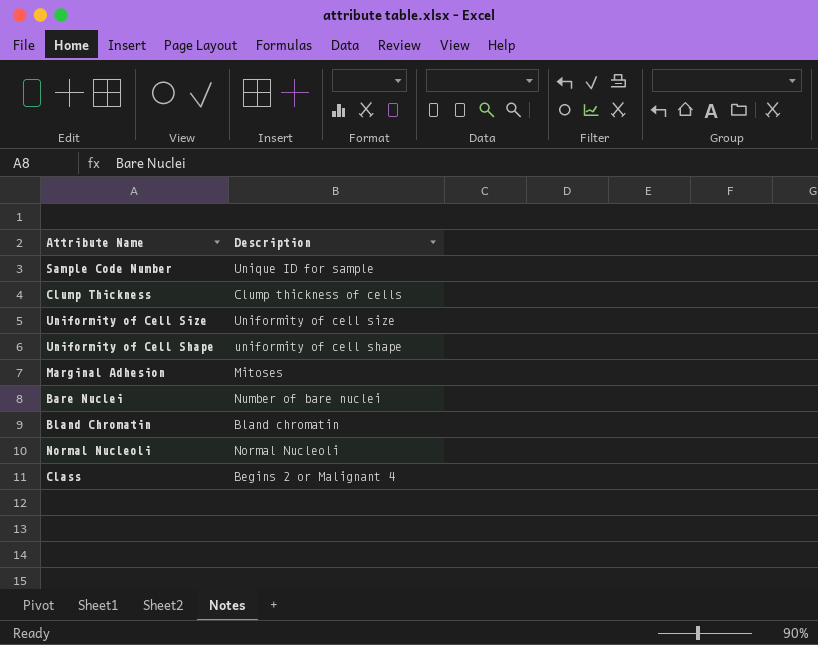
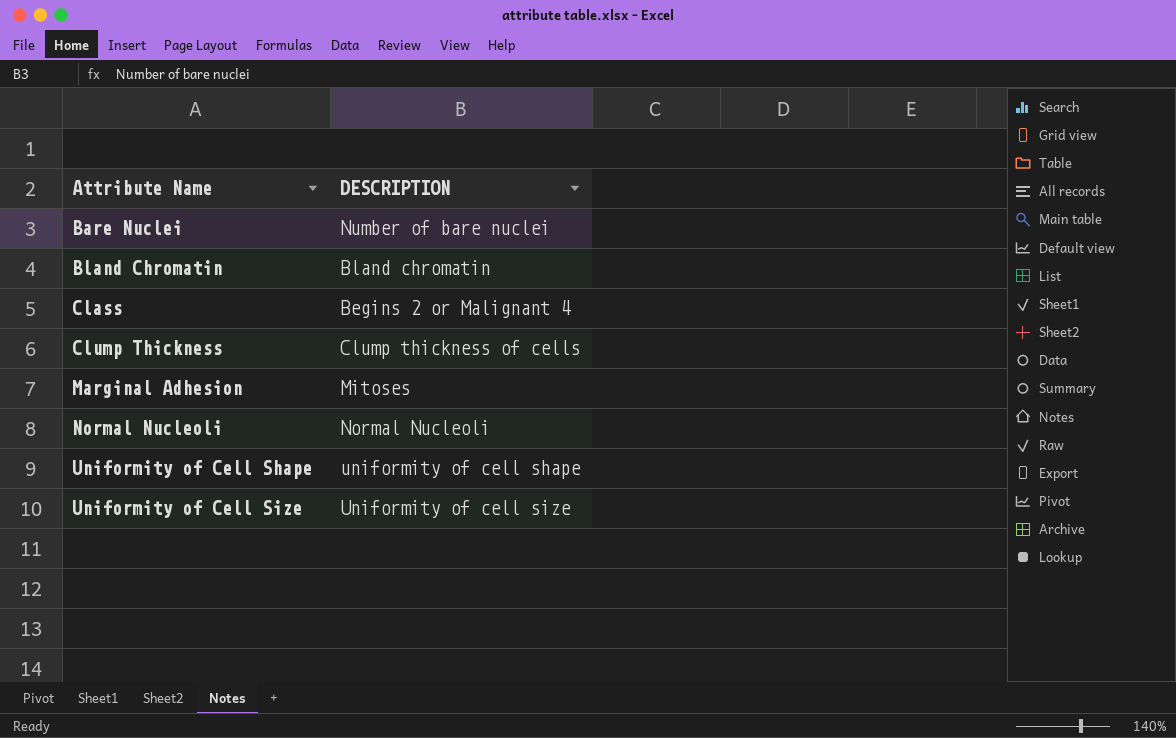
row order: none -> Attribute Name ascending
column name: Description -> DESCRIPTION
row Sample Code Number: Unique ID for sample -> none

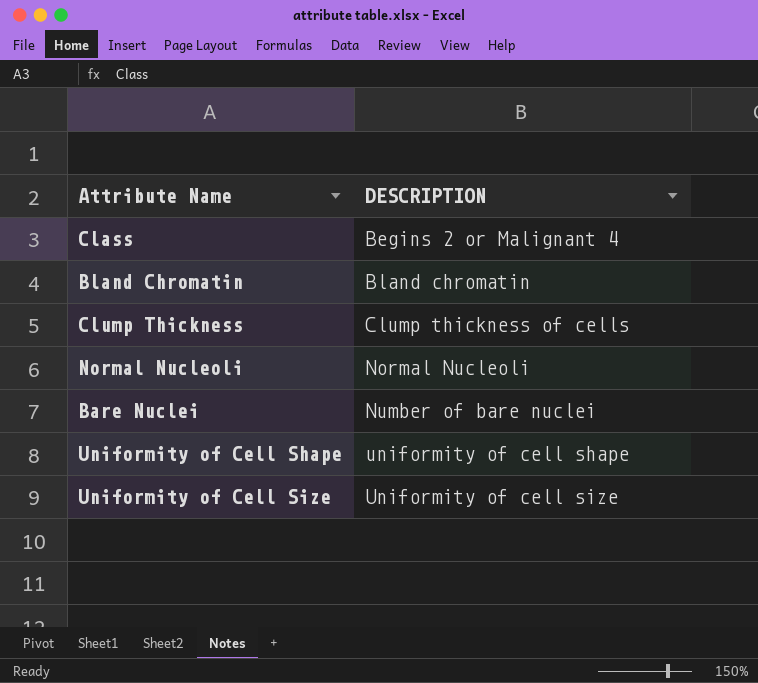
row order: Attribute Name ascending -> DESCRIPTION ascending
row Marginal Adhesion: Mitoses -> none

